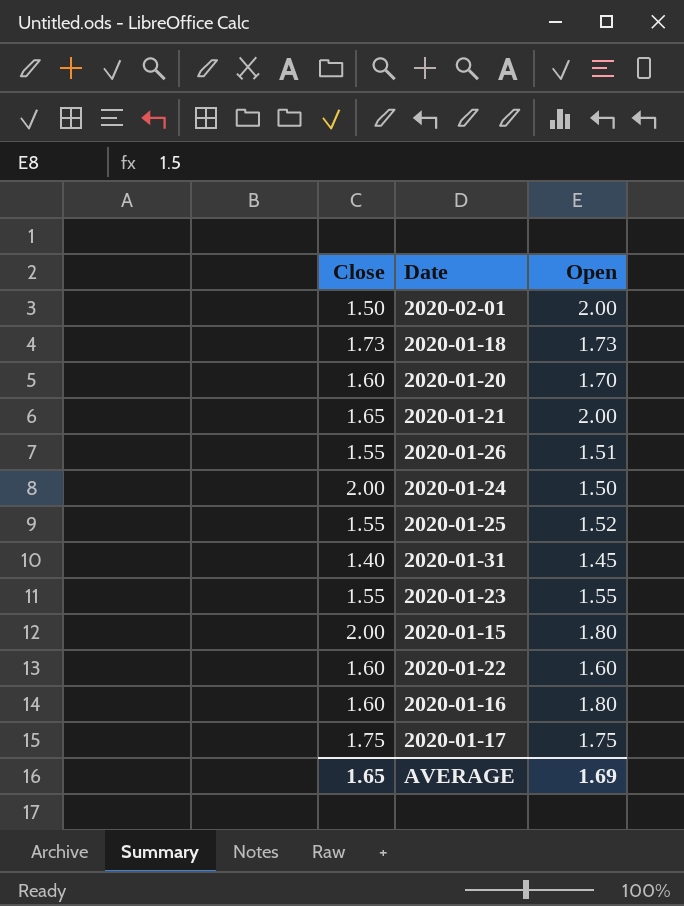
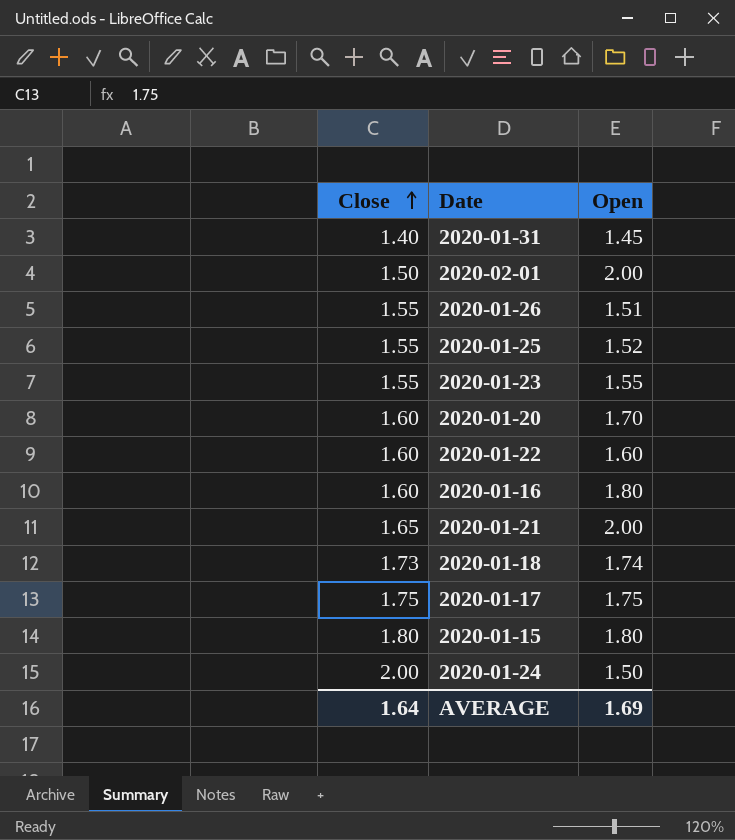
row order: none -> Close ascending
2020-01-18 | Open: 1.73 -> 1.74
2020-01-15 | Close: 2.00 -> 1.80
AVERAGE | Close: 1.65 -> 1.64

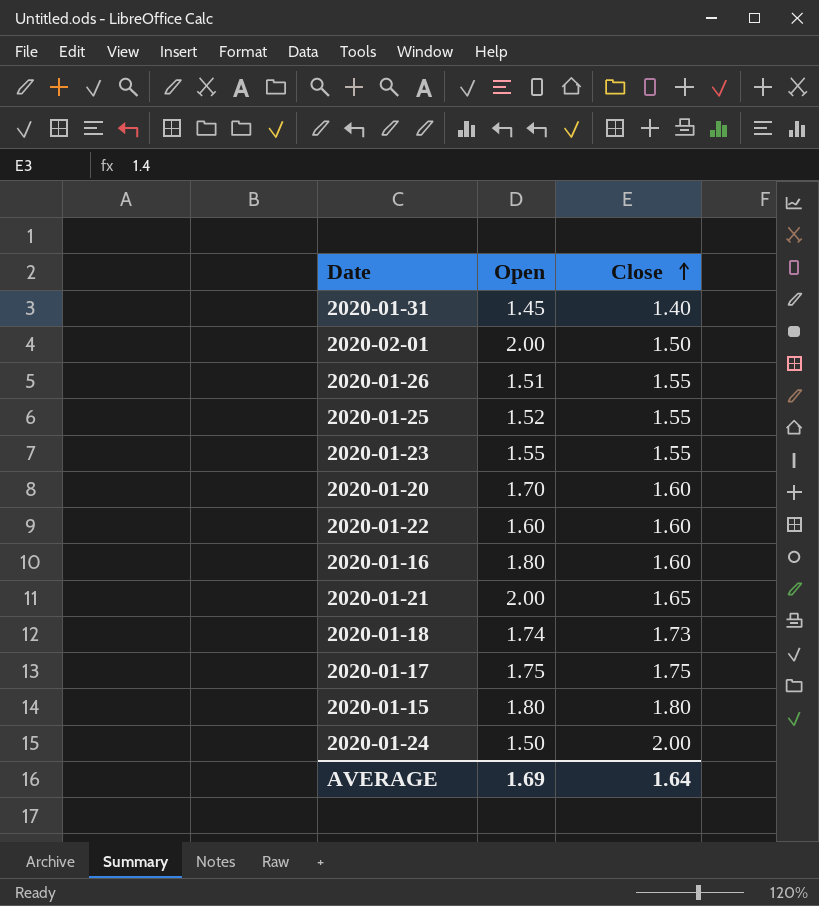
column Close | position: 1 -> 3

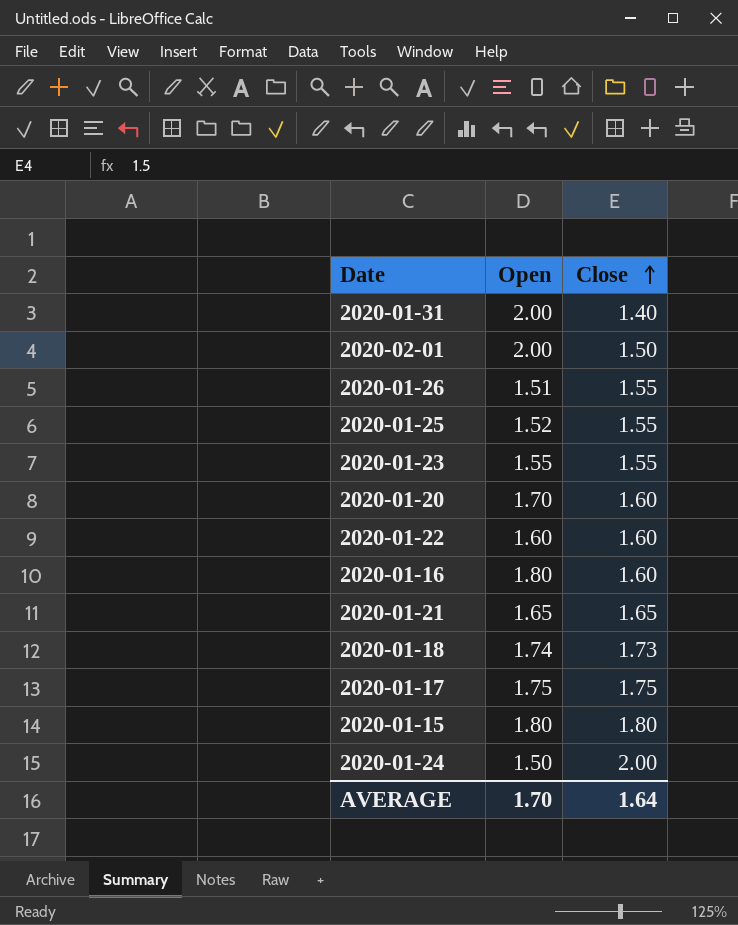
2020-01-31 | Open: 1.45 -> 2.00
2020-01-21 | Open: 2.00 -> 1.65
AVERAGE | Open: 1.69 -> 1.70

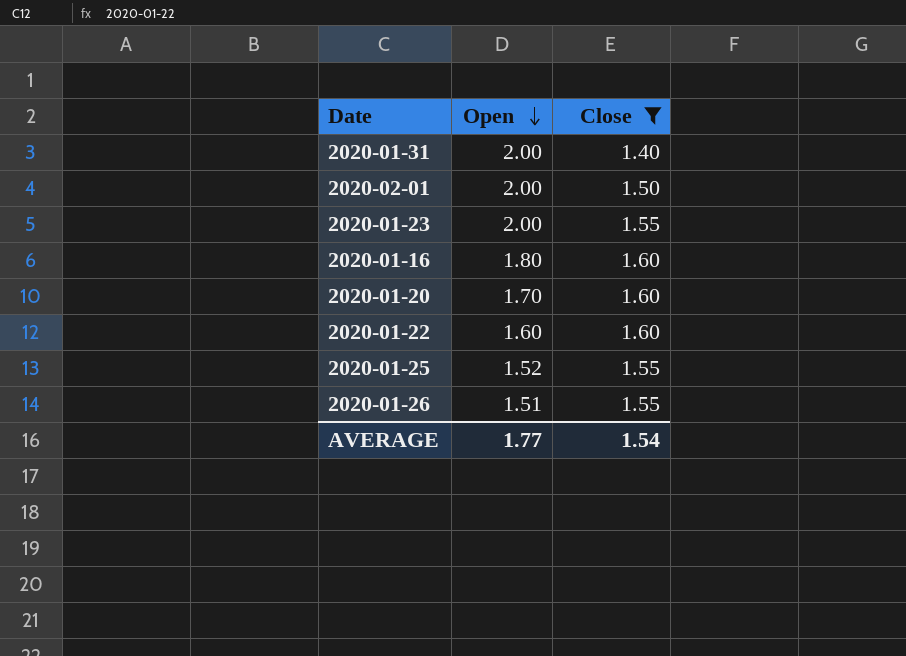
filter: none -> Close <= 1.60
row order: Close ascending -> Open descending
2020-01-23 | Open: 1.55 -> 2.00
AVERAGE | Open: 1.70 -> 1.77
AVERAGE | Close: 1.64 -> 1.54

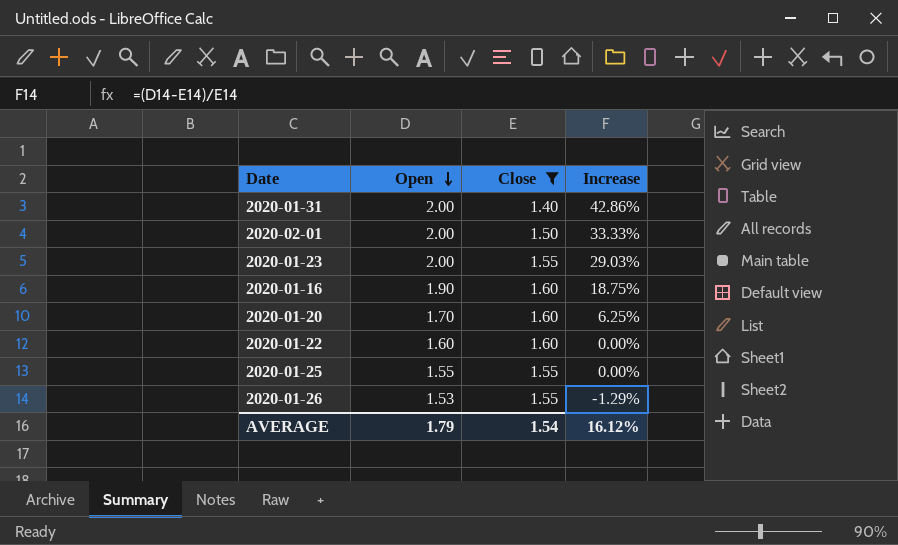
column Increase | formula: none -> ([Open] - [Close]) / [Close]
2020-01-16 | Open: 1.80 -> 1.90
2020-01-25 | Open: 1.52 -> 1.55
2020-01-26 | Open: 1.51 -> 1.53
AVERAGE | Open: 1.77 -> 1.79

